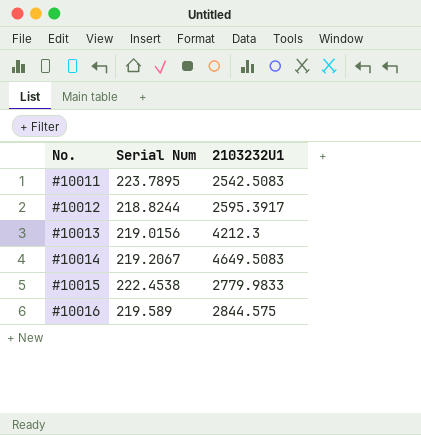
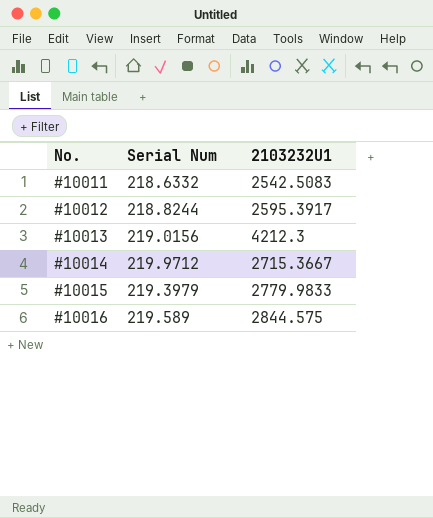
#10011 | Serial Num: 223.7895 -> 218.6332
#10014 | Serial Num: 219.2067 -> 219.9712
#10014 | 2103232U1: 4649.5083 -> 2715.3667
#10015 | Serial Num: 222.4538 -> 219.3979

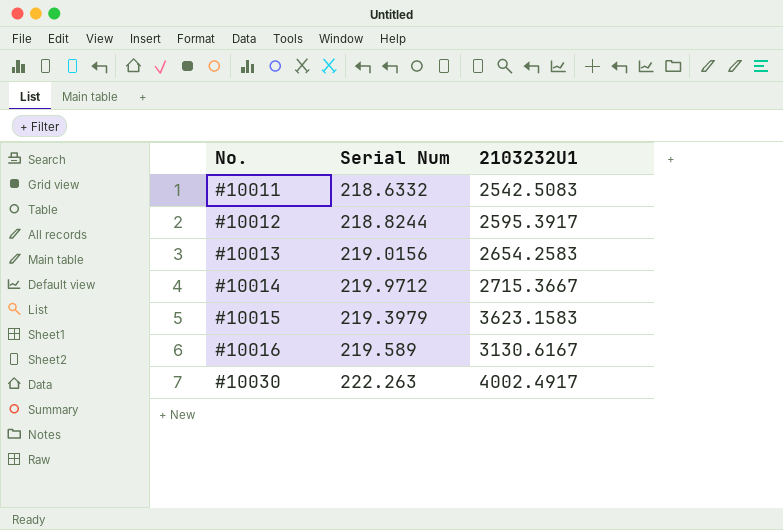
#10013 | 2103232U1: 4212.3 -> 2654.2583
#10015 | 2103232U1: 2779.9833 -> 3623.1583
#10016 | 2103232U1: 2844.575 -> 3130.6167
row #10030: none -> 222.263 | 4002.4917

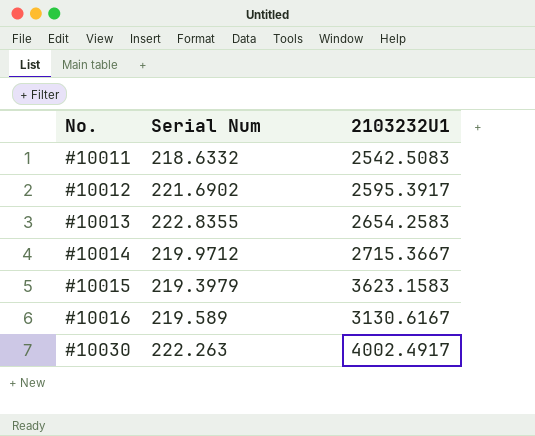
#10012 | Serial Num: 218.8244 -> 221.6902
#10013 | Serial Num: 219.0156 -> 222.8355

